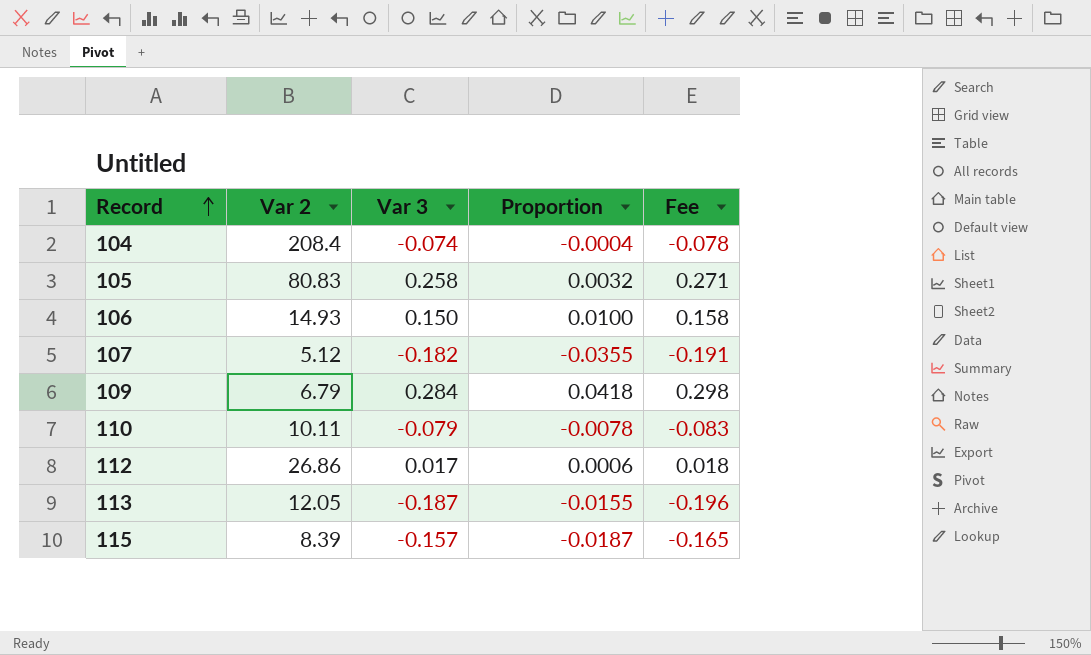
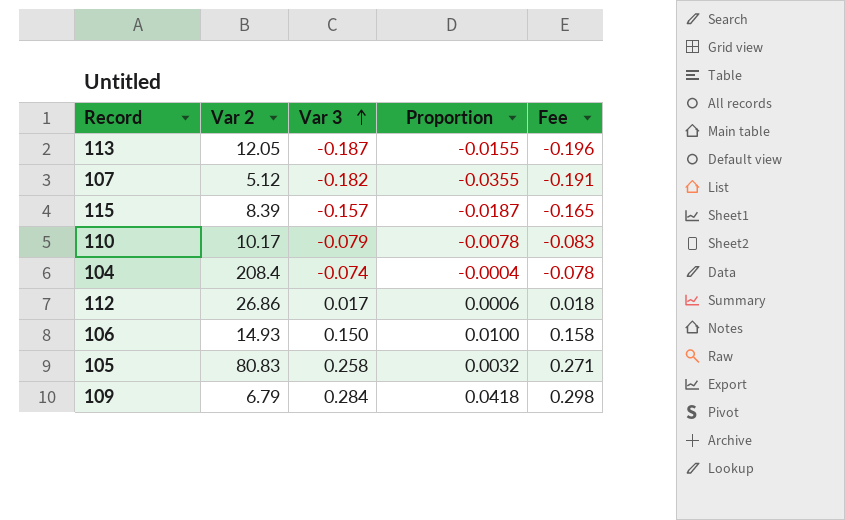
row order: Record ascending -> Var 3 ascending
110 | Var 2: 10.11 -> 10.17

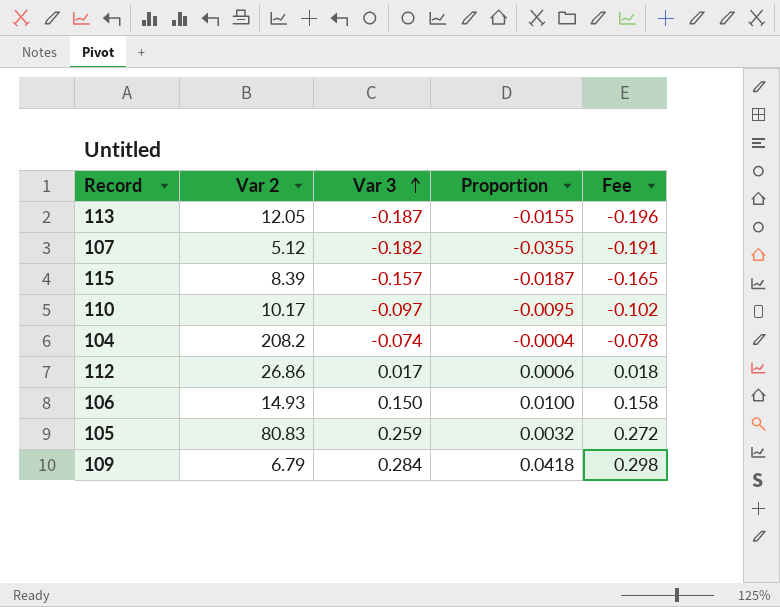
110 | Var 3: -0.079 -> -0.097
110 | Proportion: -0.0078 -> -0.0095
110 | Fee: -0.083 -> -0.102
104 | Var 2: 208.4 -> 208.2
105 | Var 3: 0.258 -> 0.259
105 | Fee: 0.271 -> 0.272

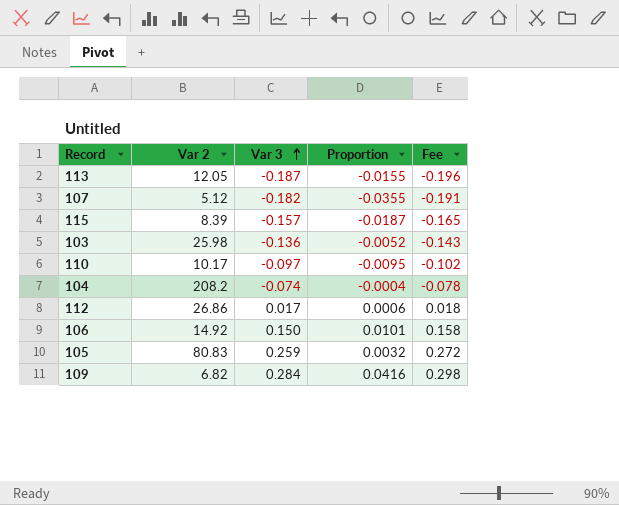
row 103: none -> 25.98 | -0.136 | -0.0052 | -0.143
106 | Var 2: 14.93 -> 14.92
106 | Proportion: 0.0100 -> 0.0101
109 | Var 2: 6.79 -> 6.82
109 | Proportion: 0.0418 -> 0.0416

